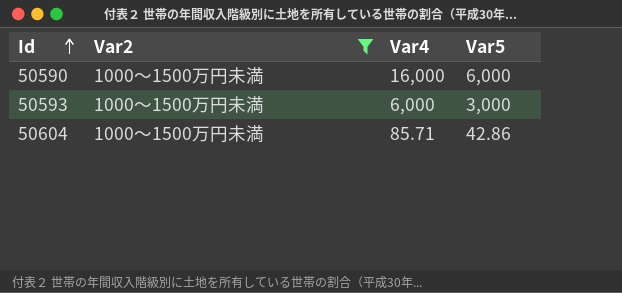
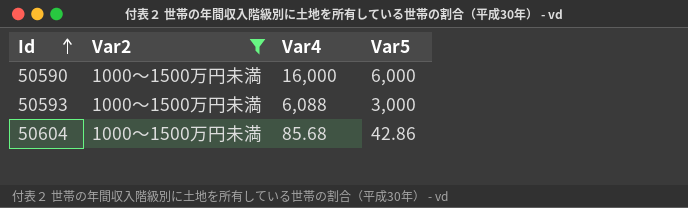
50593 | Var4: 6,000 -> 6,088
50604 | Var4: 85.71 -> 85.68

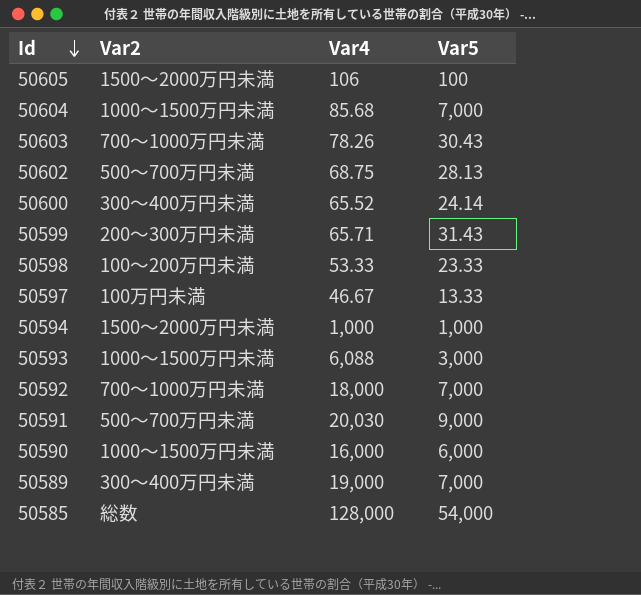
filter: Var2 = 1000～1500万円未満 -> none
row order: Id ascending -> Id descending
50604 | Var5: 42.86 -> 7,000

